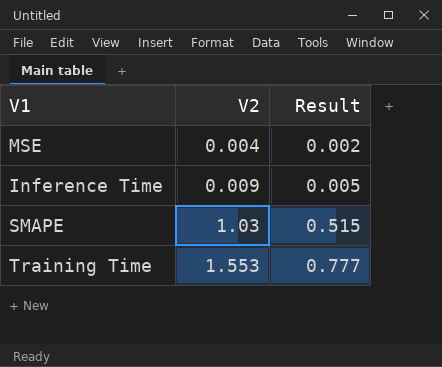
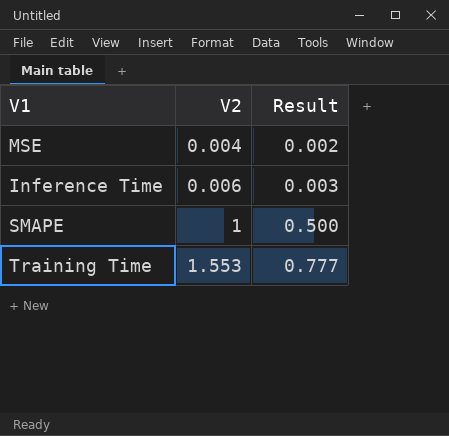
Inference Time | V2: 0.009 -> 0.006
Inference Time | Result: 0.005 -> 0.003
SMAPE | V2: 1.03 -> 1
SMAPE | Result: 0.515 -> 0.500

